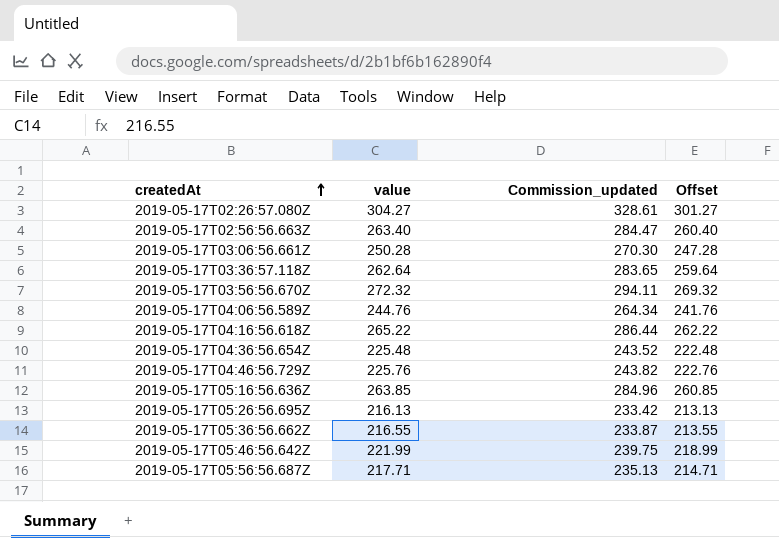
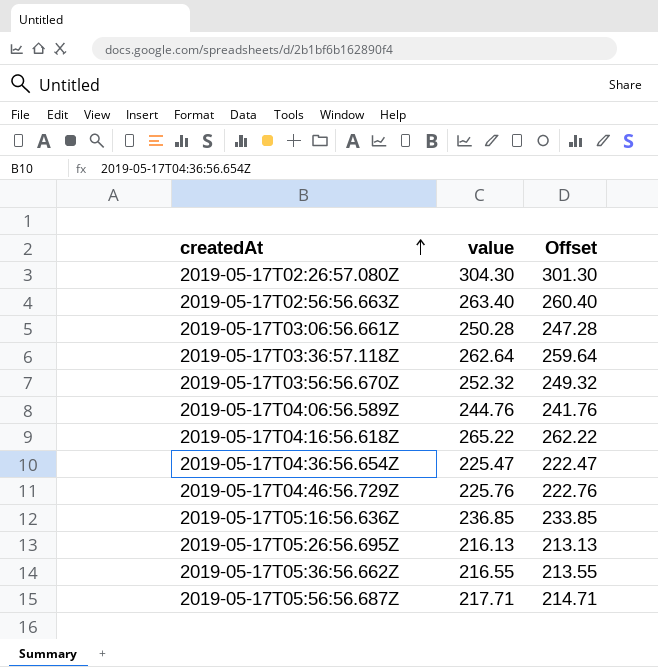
column Commission_updated | formula: [value] * 1.08 -> none
row 2019-05-17T05:46:56.642Z: 221.99 | 239.75 | 218.99 -> none
2019-05-17T02:26:57.080Z | value: 304.27 -> 304.30
2019-05-17T02:26:57.080Z | Offset: 301.27 -> 301.30
2019-05-17T03:56:56.670Z | value: 272.32 -> 252.32
2019-05-17T03:56:56.670Z | Offset: 269.32 -> 249.32
2019-05-17T04:36:56.654Z | value: 225.48 -> 225.47
2019-05-17T04:36:56.654Z | Offset: 222.48 -> 222.47
2019-05-17T05:16:56.636Z | value: 263.85 -> 236.85
2019-05-17T05:16:56.636Z | Offset: 260.85 -> 233.85

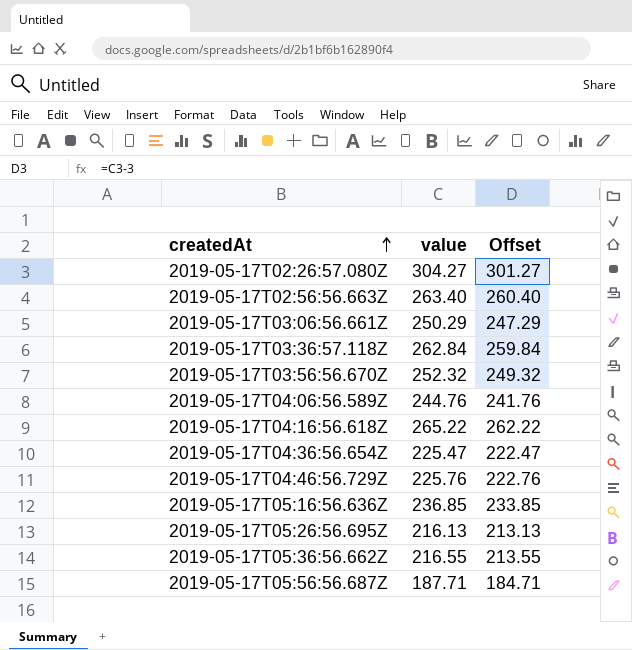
2019-05-17T02:26:57.080Z | value: 304.30 -> 304.27
2019-05-17T02:26:57.080Z | Offset: 301.30 -> 301.27
2019-05-17T03:06:56.661Z | value: 250.28 -> 250.29
2019-05-17T03:06:56.661Z | Offset: 247.28 -> 247.29
2019-05-17T03:36:57.118Z | value: 262.64 -> 262.84
2019-05-17T03:36:57.118Z | Offset: 259.64 -> 259.84
2019-05-17T05:56:56.687Z | value: 217.71 -> 187.71
2019-05-17T05:56:56.687Z | Offset: 214.71 -> 184.71

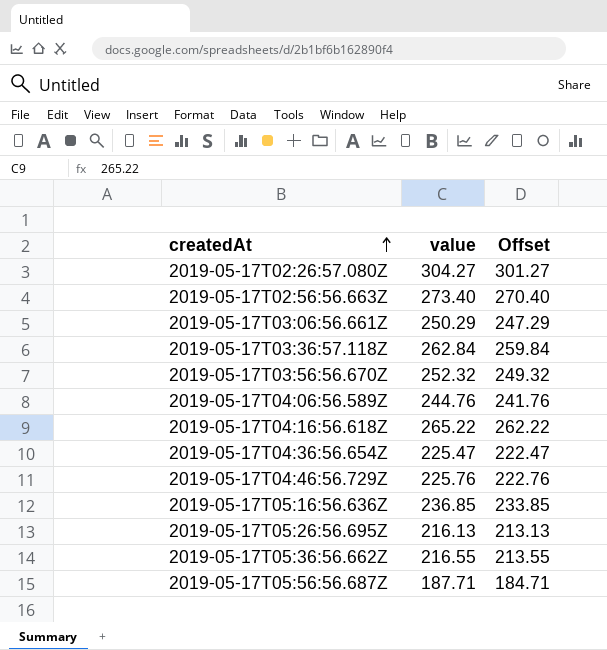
2019-05-17T02:56:56.663Z | value: 263.40 -> 273.40
2019-05-17T02:56:56.663Z | Offset: 260.40 -> 270.40

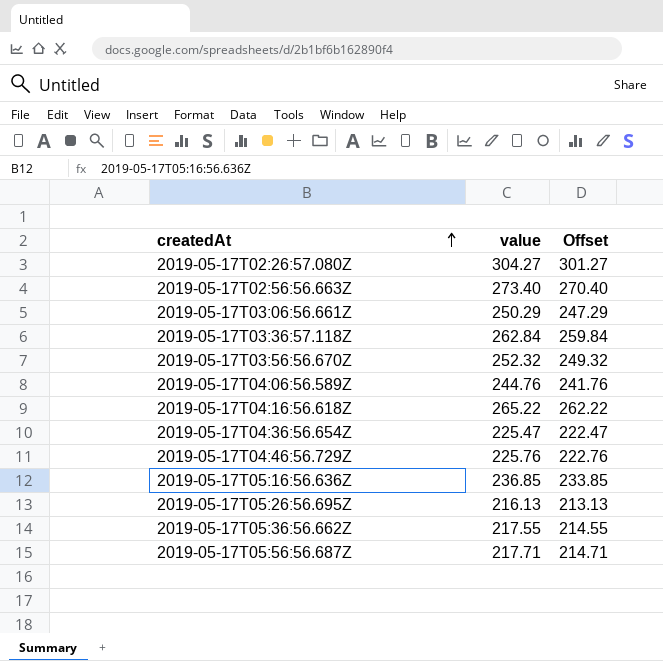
2019-05-17T05:36:56.662Z | value: 216.55 -> 217.55
2019-05-17T05:36:56.662Z | Offset: 213.55 -> 214.55
2019-05-17T05:56:56.687Z | value: 187.71 -> 217.71
2019-05-17T05:56:56.687Z | Offset: 184.71 -> 214.71

